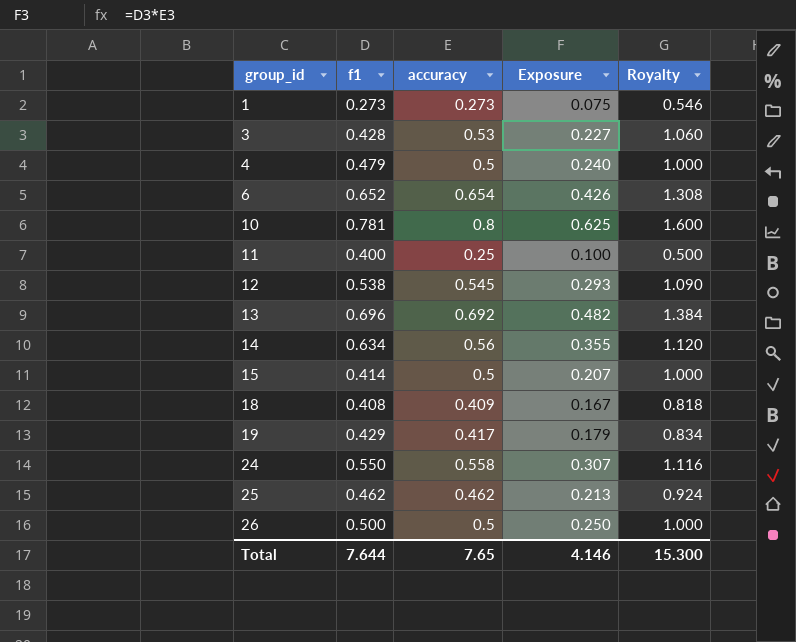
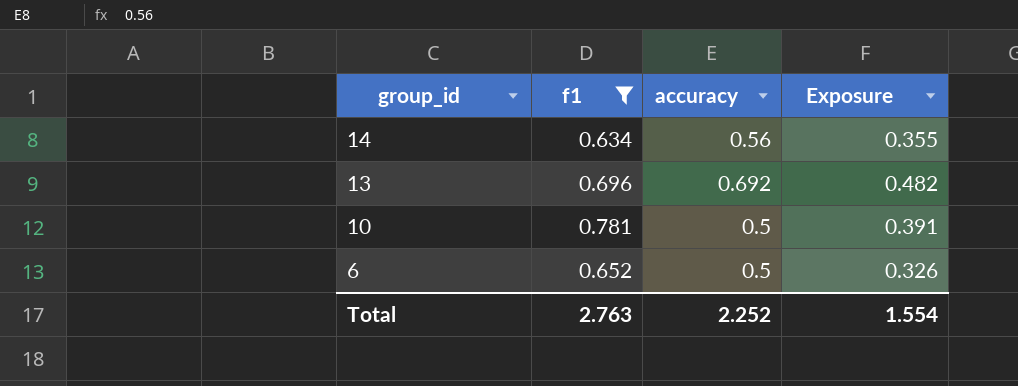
filter: none -> f1 >= 0.634
row order: group_id ascending -> group_id descending
column Royalty | formula: [accuracy] * 2 -> none
10 | accuracy: 0.8 -> 0.5
10 | Exposure: 0.625 -> 0.391
6 | accuracy: 0.654 -> 0.5
6 | Exposure: 0.426 -> 0.326
Total | f1: 7.644 -> 2.763
Total | accuracy: 7.65 -> 2.252
Total | Exposure: 4.146 -> 1.554

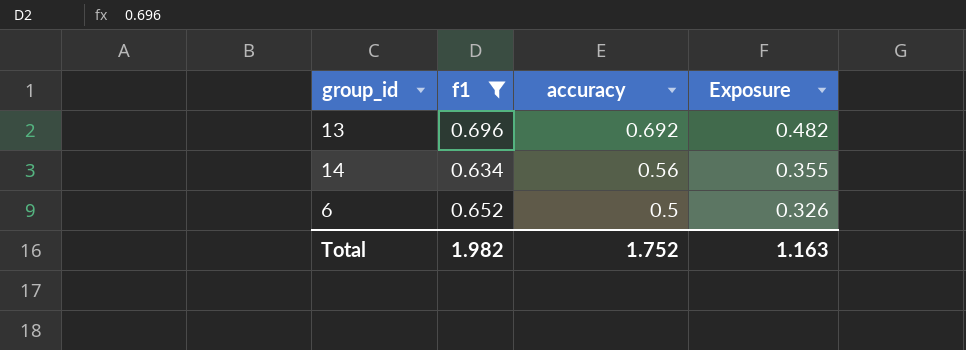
row order: group_id descending -> accuracy descending
row 10: 0.781 | 0.5 | 0.391 -> none
Total | f1: 2.763 -> 1.982
Total | accuracy: 2.252 -> 1.752
Total | Exposure: 1.554 -> 1.163

